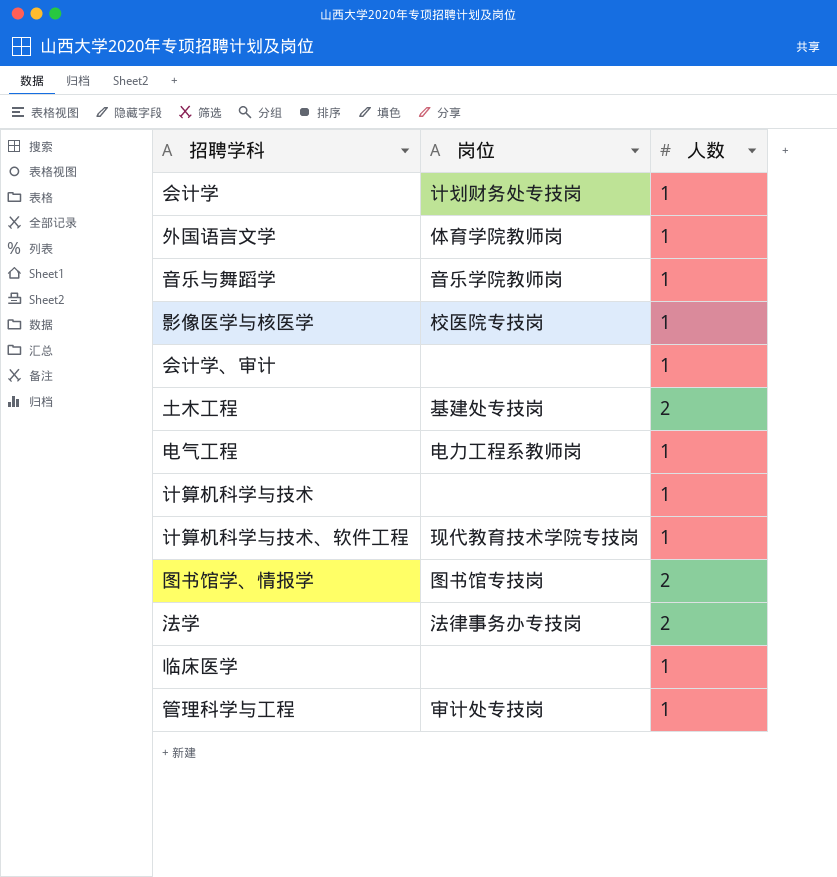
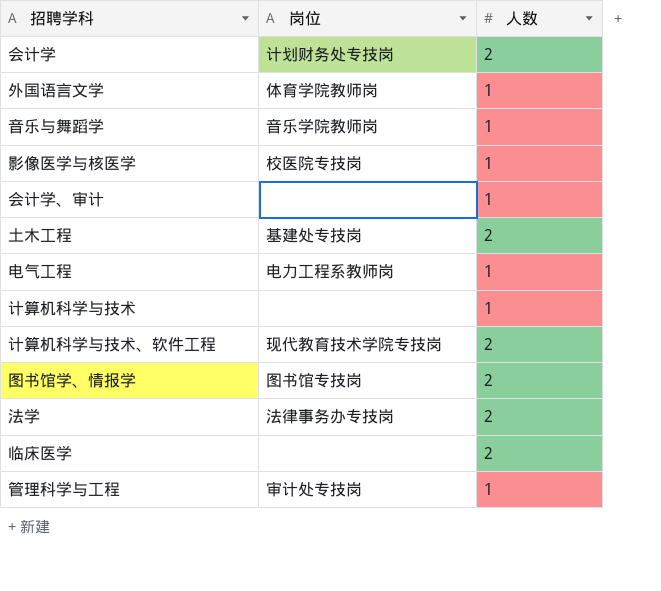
会计学 | 人数: 1 -> 2
计算机科学与技术、软件工程 | 人数: 1 -> 2
临床医学 | 人数: 1 -> 2

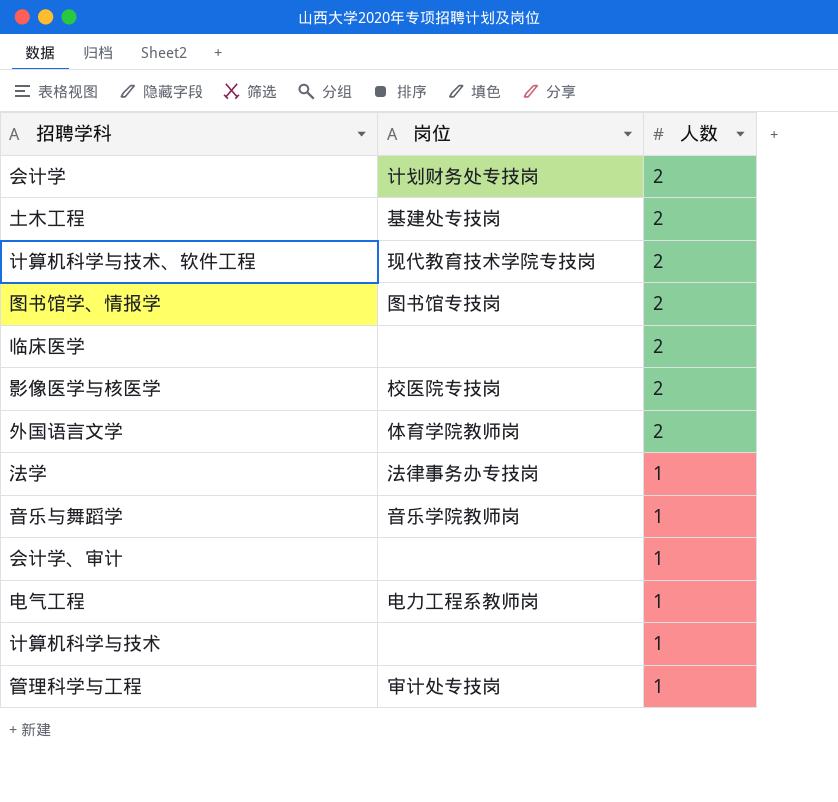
row order: none -> 人数 descending
影像医学与核医学 | 人数: 1 -> 2
外国语言文学 | 人数: 1 -> 2
法学 | 人数: 2 -> 1

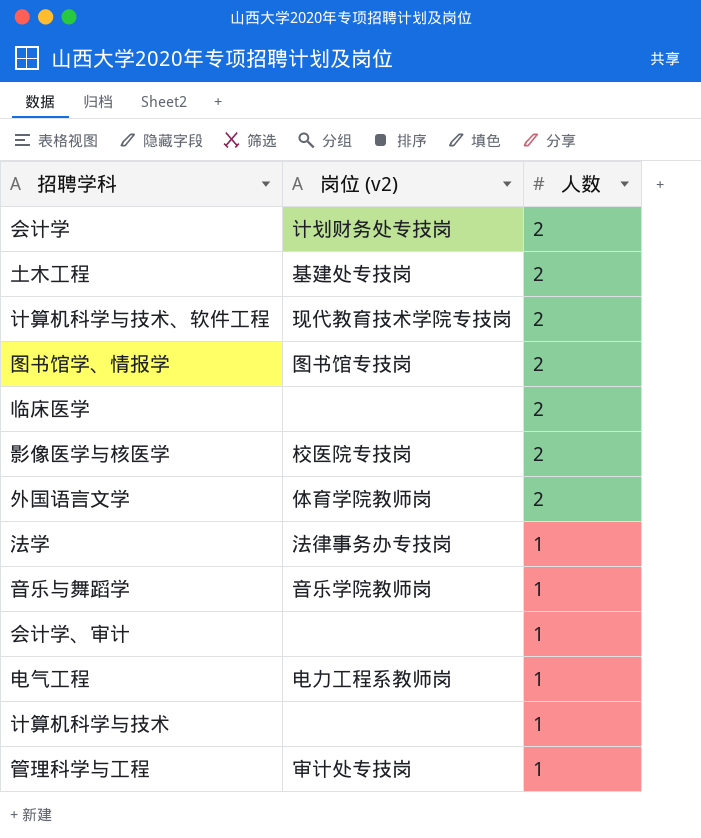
column name: 岗位 -> 岗位 (v2)

